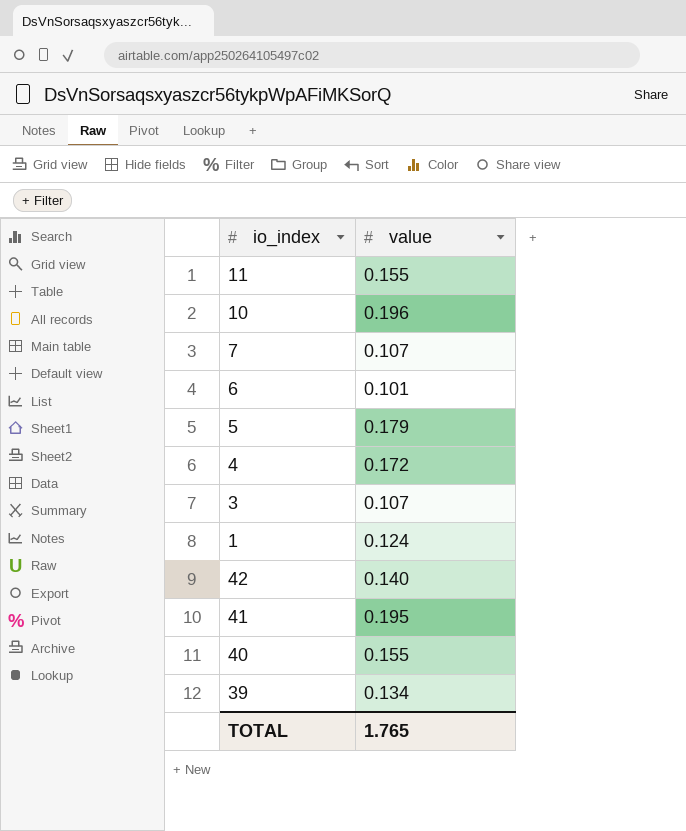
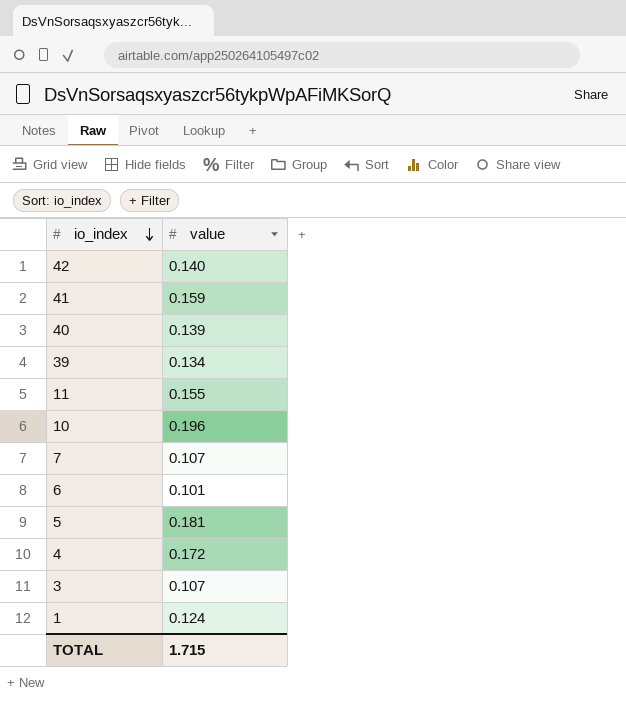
row order: none -> io_index descending
41 | value: 0.195 -> 0.159
40 | value: 0.155 -> 0.139
5 | value: 0.179 -> 0.181
TOTAL | value: 1.765 -> 1.715

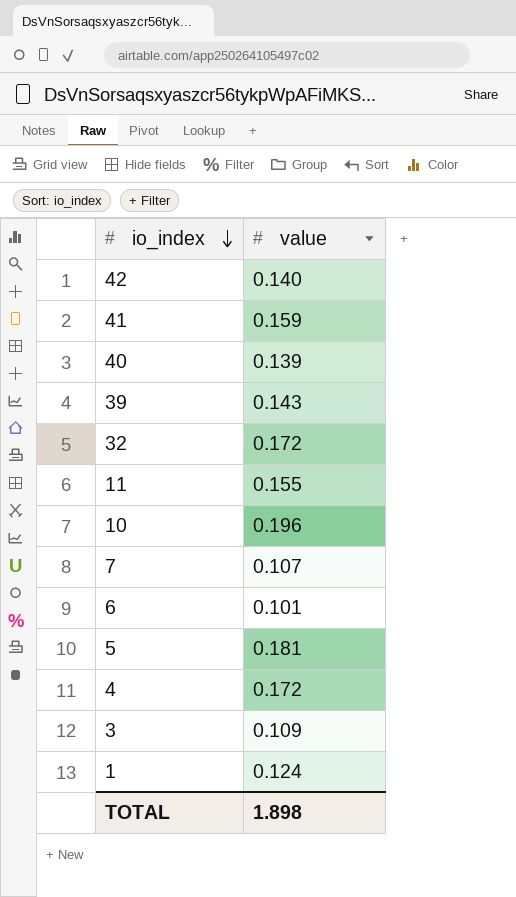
39 | value: 0.134 -> 0.143
row 32: none -> 0.172
3 | value: 0.107 -> 0.109
TOTAL | value: 1.715 -> 1.898

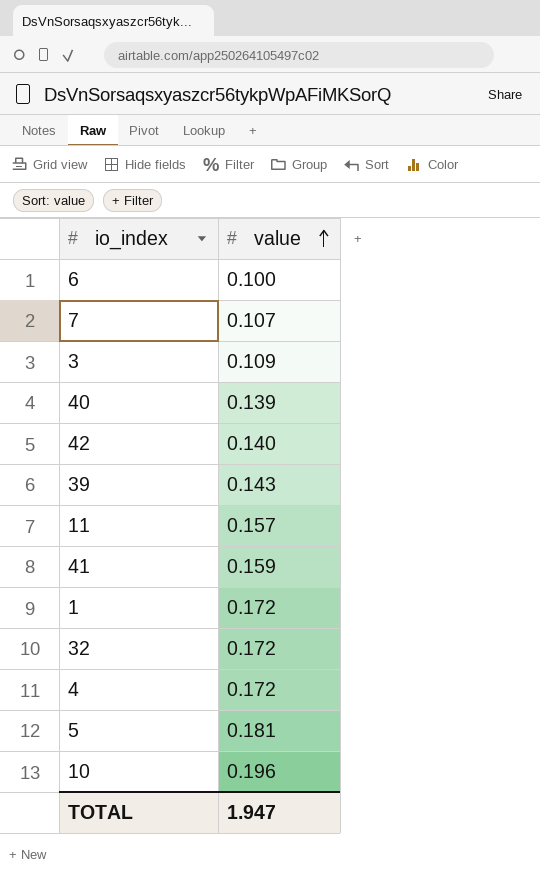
row order: io_index descending -> value ascending
6 | value: 0.101 -> 0.100
11 | value: 0.155 -> 0.157
1 | value: 0.124 -> 0.172
TOTAL | value: 1.898 -> 1.947

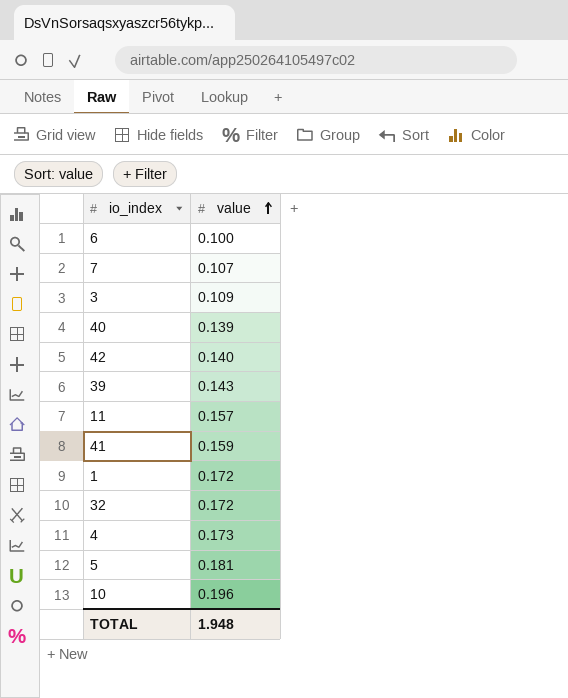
4 | value: 0.172 -> 0.173
TOTAL | value: 1.947 -> 1.948

